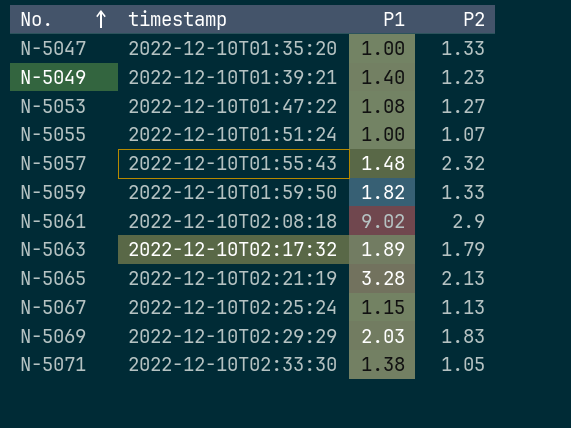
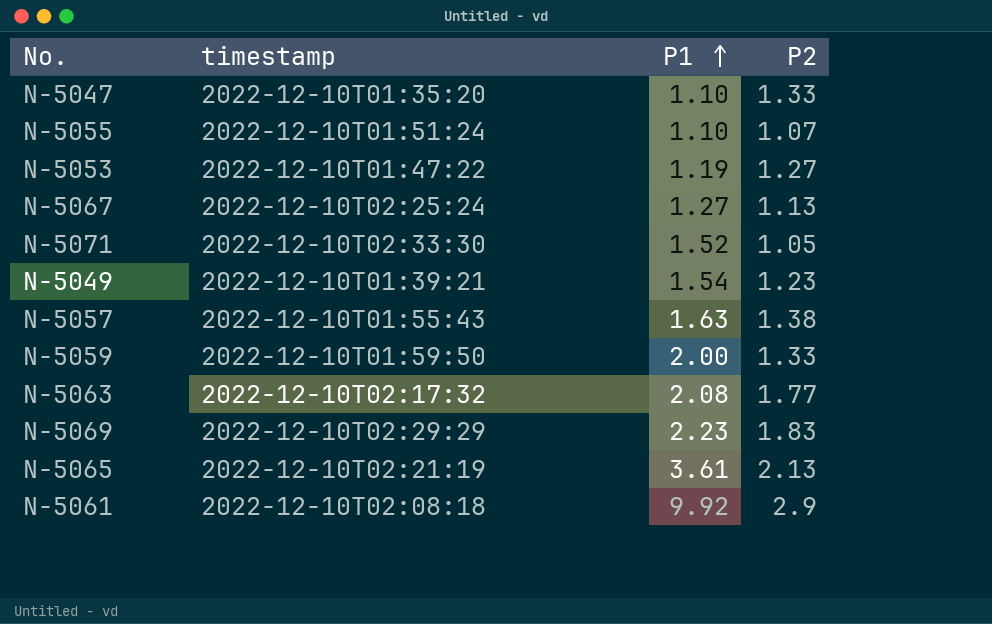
row order: No. ascending -> P1 ascending
N-5047 | P1: 1.00 -> 1.10
N-5055 | P1: 1.00 -> 1.10
N-5053 | P1: 1.08 -> 1.19
N-5067 | P1: 1.15 -> 1.27
N-5071 | P1: 1.38 -> 1.52
N-5049 | P1: 1.40 -> 1.54
N-5057 | P1: 1.48 -> 1.63
N-5057 | P2: 2.32 -> 1.38
N-5059 | P1: 1.82 -> 2.00
N-5063 | P1: 1.89 -> 2.08
N-5063 | P2: 1.79 -> 1.77
N-5069 | P1: 2.03 -> 2.23
N-5065 | P1: 3.28 -> 3.61
N-5061 | P1: 9.02 -> 9.92

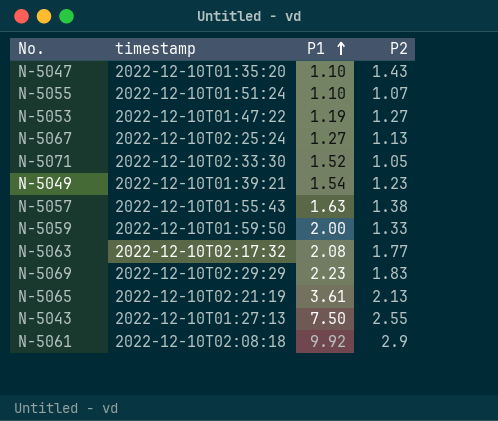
N-5047 | P2: 1.33 -> 1.43
row N-5043: none -> 2022-12-10T01:27:13 | 7.50 | 2.55

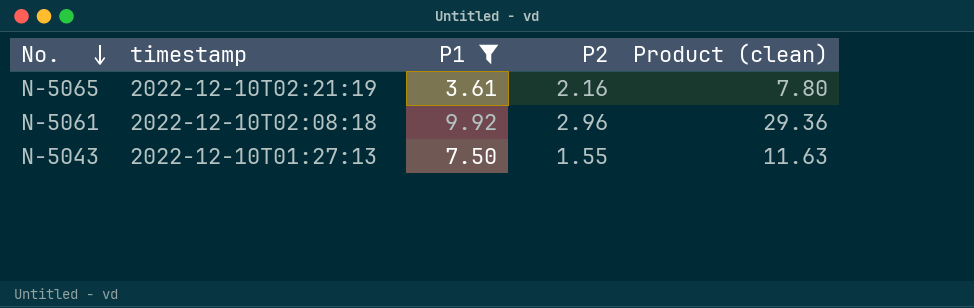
filter: none -> P1 >= 3.61
row order: P1 ascending -> No. descending
column Product (clean) | formula: none -> [P1] * [P2]
N-5065 | P2: 2.13 -> 2.16
N-5061 | P2: 2.9 -> 2.96
N-5043 | P2: 2.55 -> 1.55

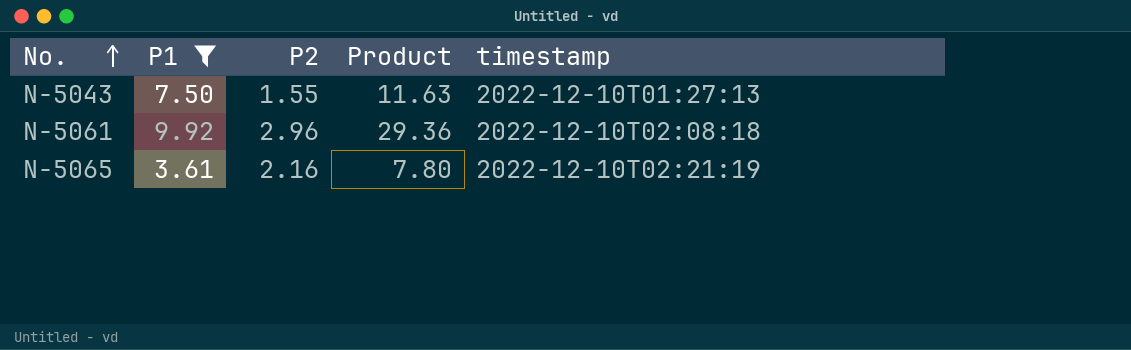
row order: No. descending -> No. ascending
column name: Product (clean) -> Product
column timestamp | position: 2 -> 5

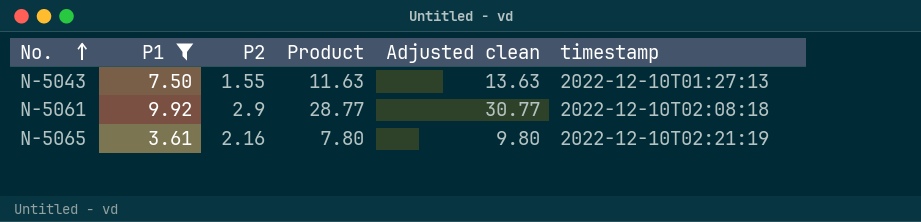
column Adjusted clean | formula: none -> [Product] + 2
N-5061 | P2: 2.96 -> 2.9
N-5061 | Product: 29.36 -> 28.77

